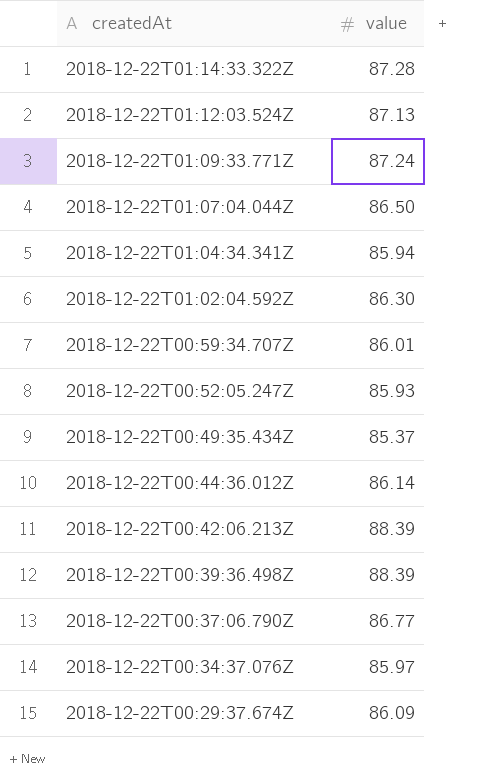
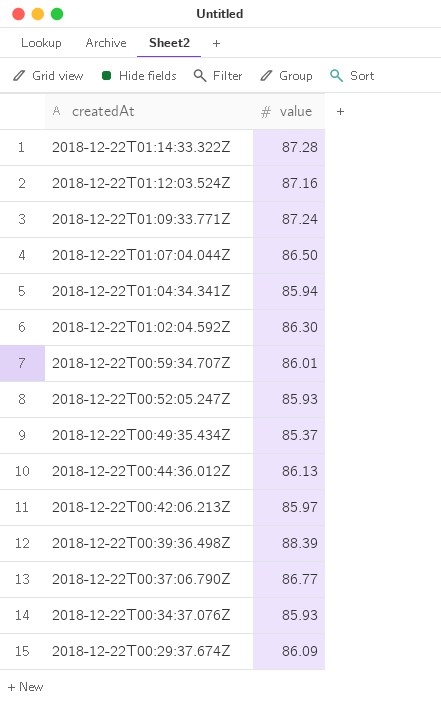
2018-12-22T01:12:03.524Z | value: 87.13 -> 87.16
2018-12-22T00:44:36.012Z | value: 86.14 -> 86.13
2018-12-22T00:42:06.213Z | value: 88.39 -> 85.97
2018-12-22T00:34:37.076Z | value: 85.97 -> 85.93

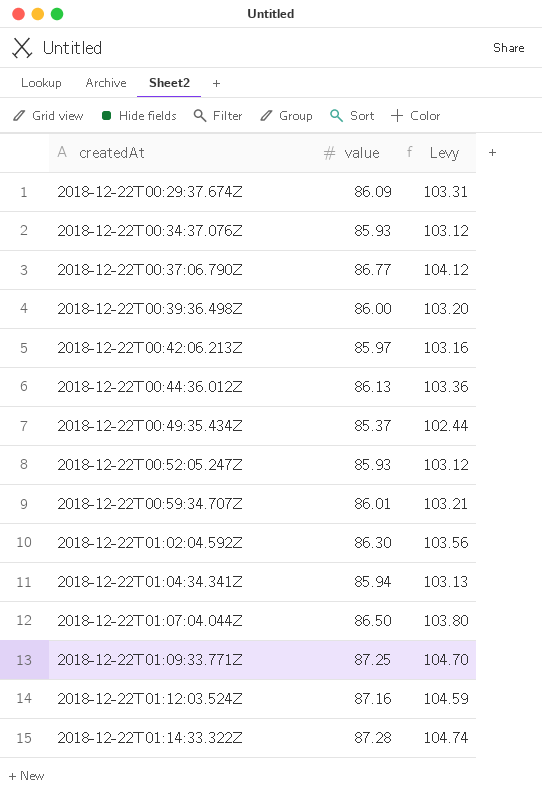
row order: createdAt descending -> createdAt ascending
column Levy | formula: none -> [value] * 1.2
2018-12-22T00:39:36.498Z | value: 88.39 -> 86.00
2018-12-22T01:09:33.771Z | value: 87.24 -> 87.25

